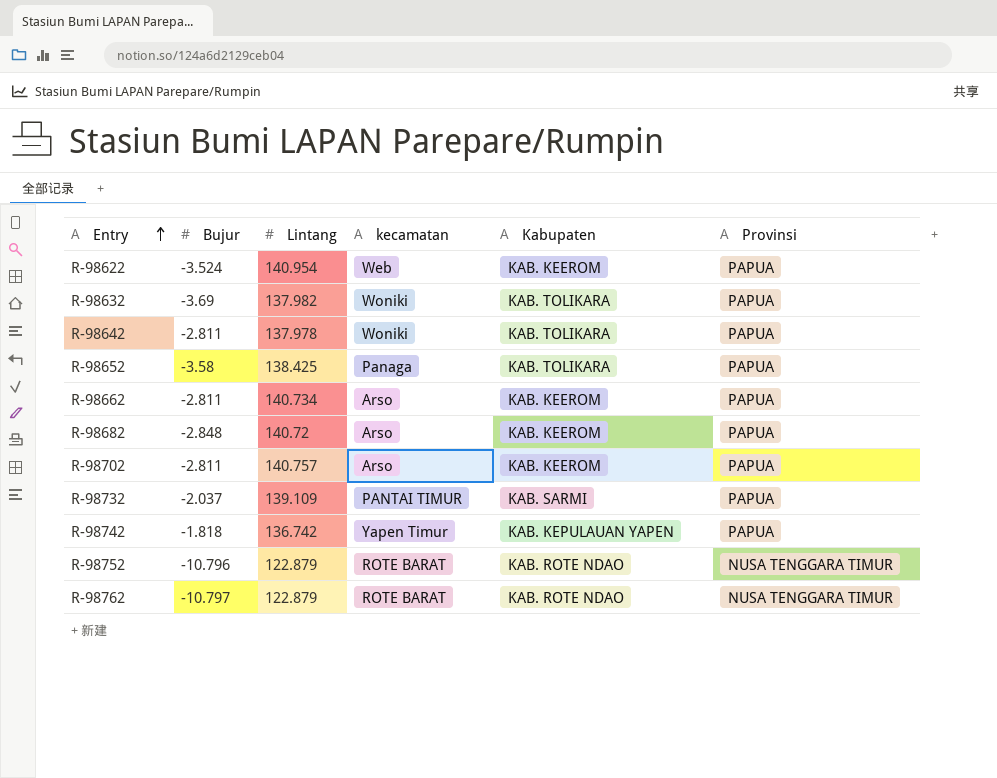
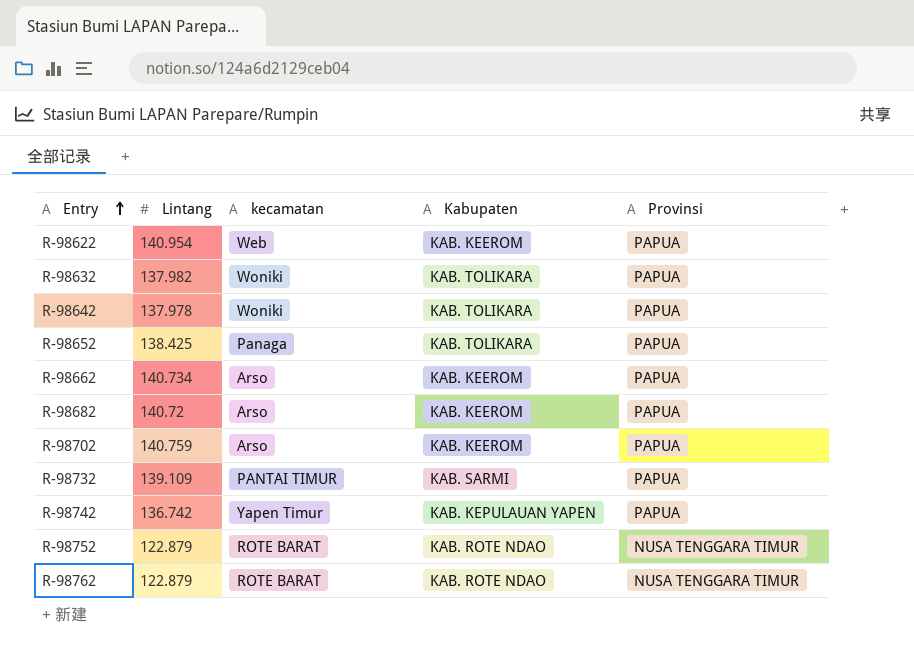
column Bujur | position: 2 -> none
R-98702 | Lintang: 140.757 -> 140.759

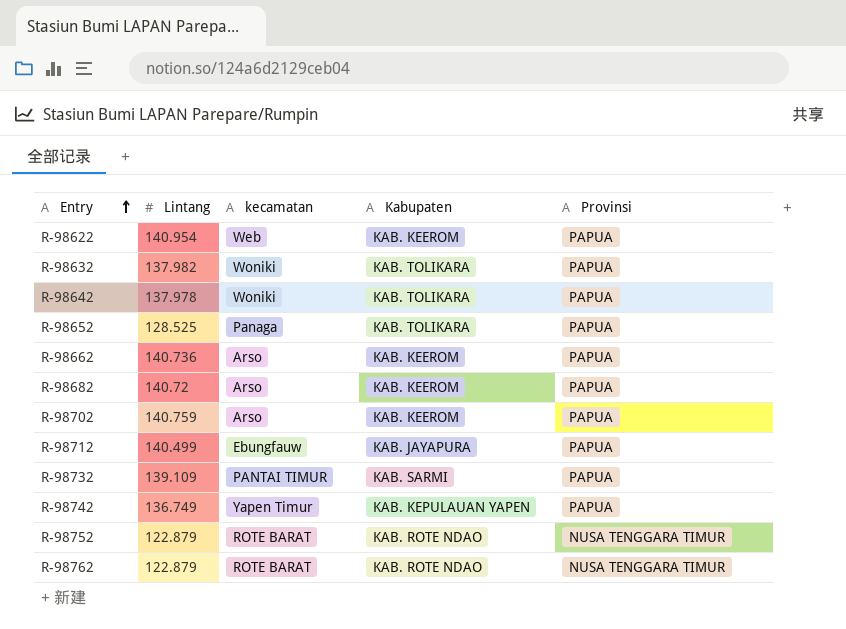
R-98652 | Lintang: 138.425 -> 128.525
R-98662 | Lintang: 140.734 -> 140.736
row R-98712: none -> 140.499 | Ebungfauw | KAB. JAYAPURA | PAPUA
R-98742 | Lintang: 136.742 -> 136.749

